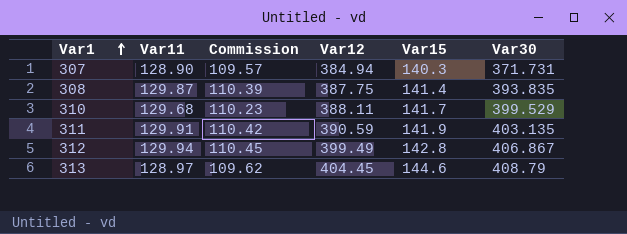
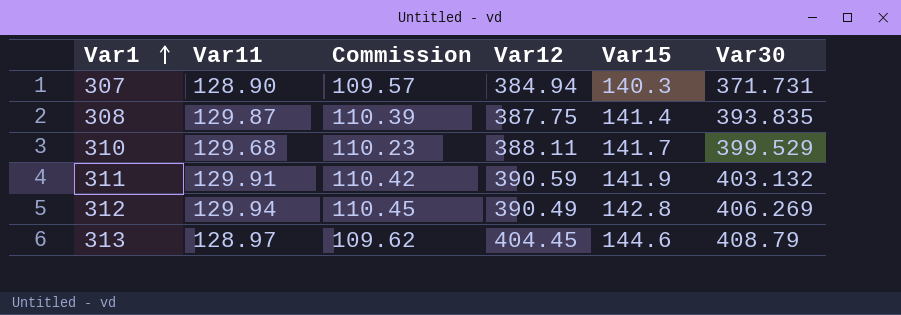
311 | Var30: 403.135 -> 403.132
312 | Var12: 399.49 -> 390.49
312 | Var30: 406.867 -> 406.269

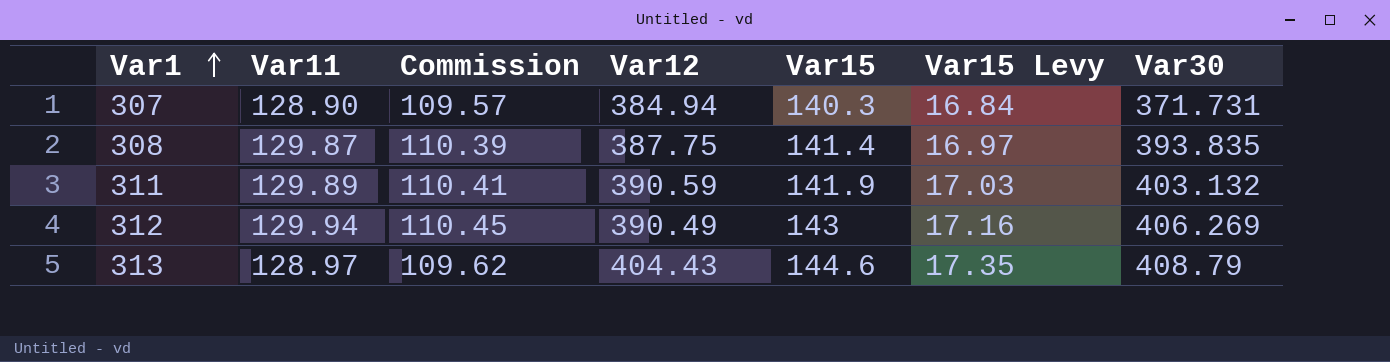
column Var15 Levy | formula: none -> [Var15] * 0.12
row 310: 129.68 | 110.23 | 388.11 | 141.7 | 399.529 -> none
311 | Var11: 129.91 -> 129.89
311 | Commission: 110.42 -> 110.41
312 | Var15: 142.8 -> 143
313 | Var12: 404.45 -> 404.43

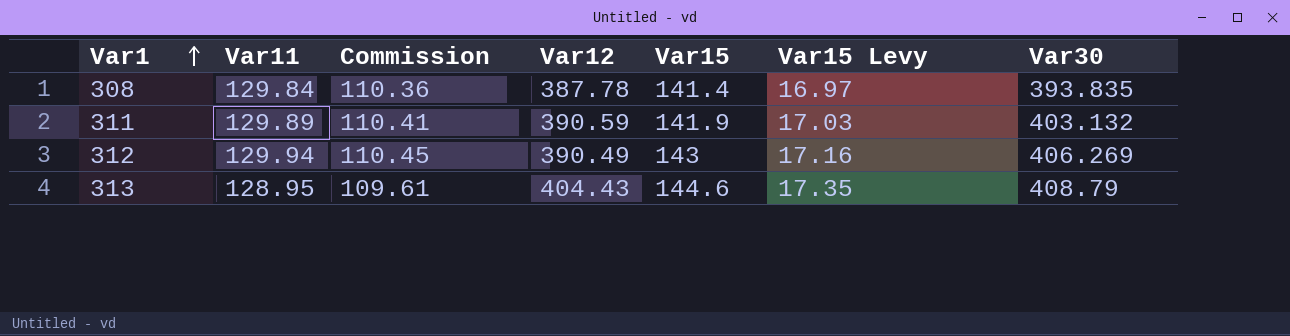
row 307: 128.90 | 109.57 | 384.94 | 140.3 | 16.84 | 371.731 -> none
308 | Var11: 129.87 -> 129.84
308 | Commission: 110.39 -> 110.36
308 | Var12: 387.75 -> 387.78
313 | Var11: 128.97 -> 128.95
313 | Commission: 109.62 -> 109.61

